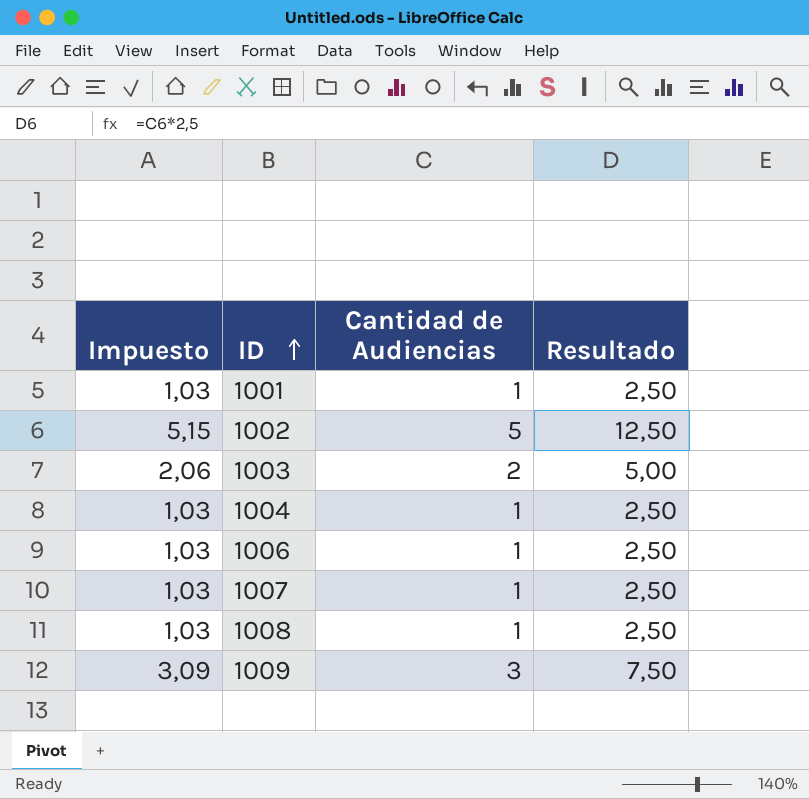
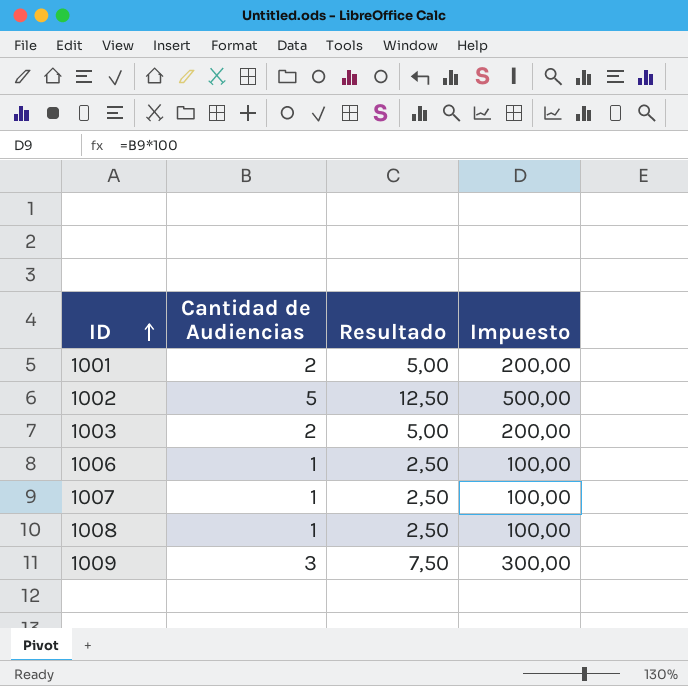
column Impuesto | formula: [Cantidad de Audiencias] * 1,03 -> [Cantidad de Audiencias] * 100
column Impuesto | position: 1 -> 4
row 1004: 1,03 | 1 | 2,50 -> none
1001 | Cantidad de Audiencias: 1 -> 2
1001 | Resultado: 2,50 -> 5,00

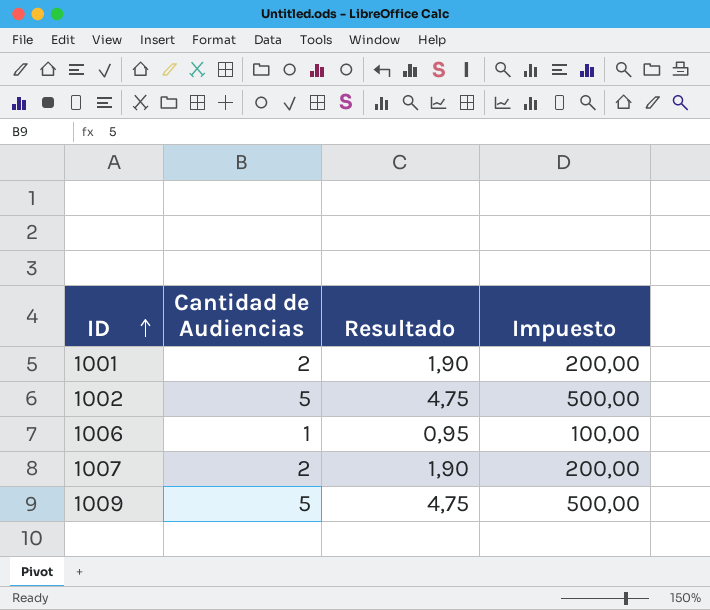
column Resultado | formula: [Cantidad de Audiencias] * 2,5 -> [Cantidad de Audiencias] * 0,95
row 1003: 2 | 5,00 | 200,00 -> none
row 1008: 1 | 2,50 | 100,00 -> none
1007 | Cantidad de Audiencias: 1 -> 2
1007 | Impuesto: 100,00 -> 200,00
1009 | Cantidad de Audiencias: 3 -> 5
1009 | Impuesto: 300,00 -> 500,00

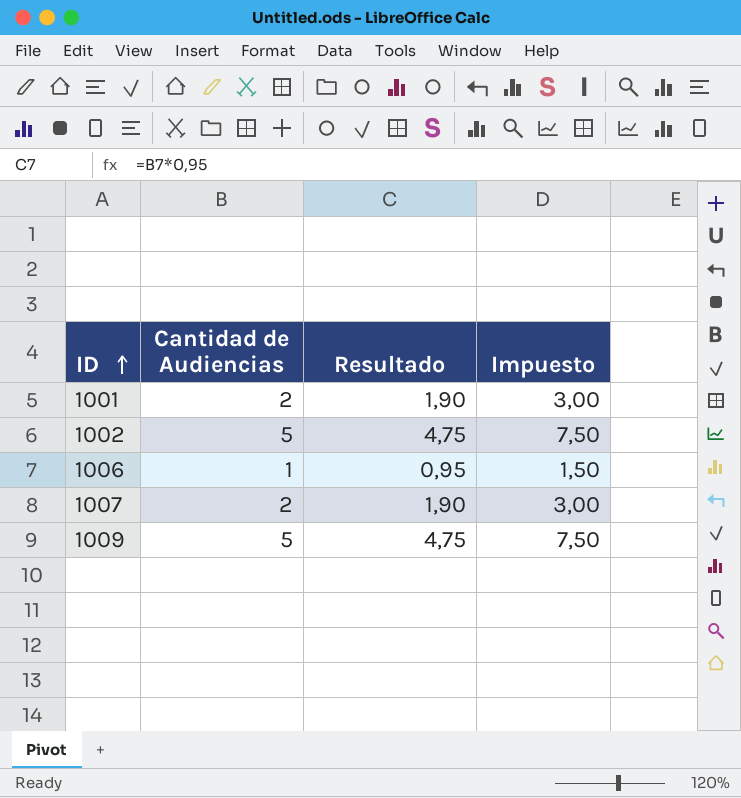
column Impuesto | formula: [Cantidad de Audiencias] * 100 -> [Cantidad de Audiencias] * 1,5

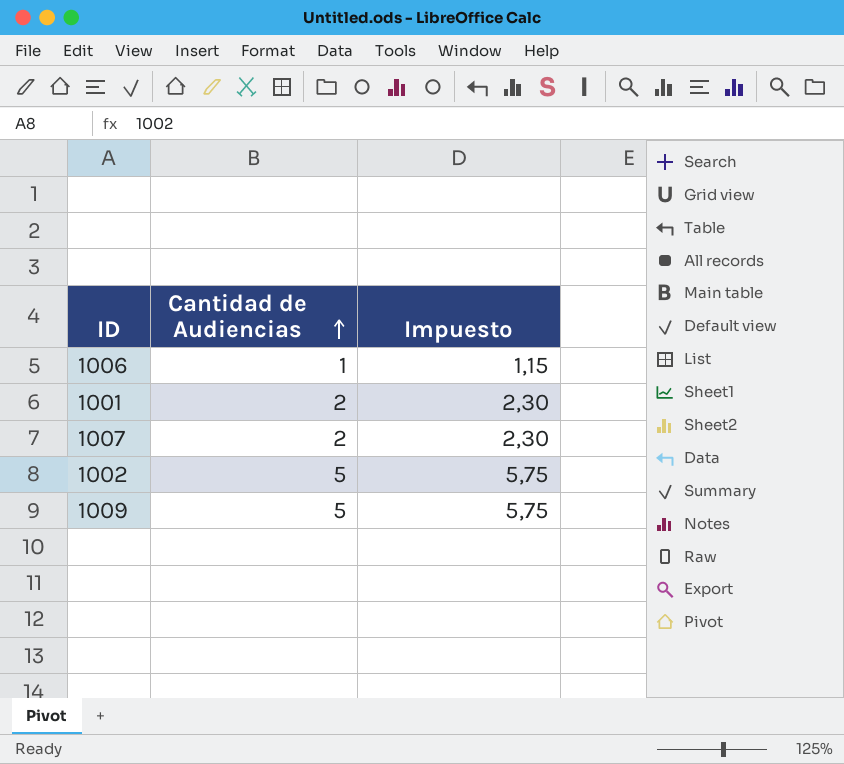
row order: ID ascending -> Cantidad de Audiencias ascending
column Resultado | formula: [Cantidad de Audiencias] * 0,95 -> none
column Impuesto | formula: [Cantidad de Audiencias] * 1,5 -> [Cantidad de Audiencias] * 1,15

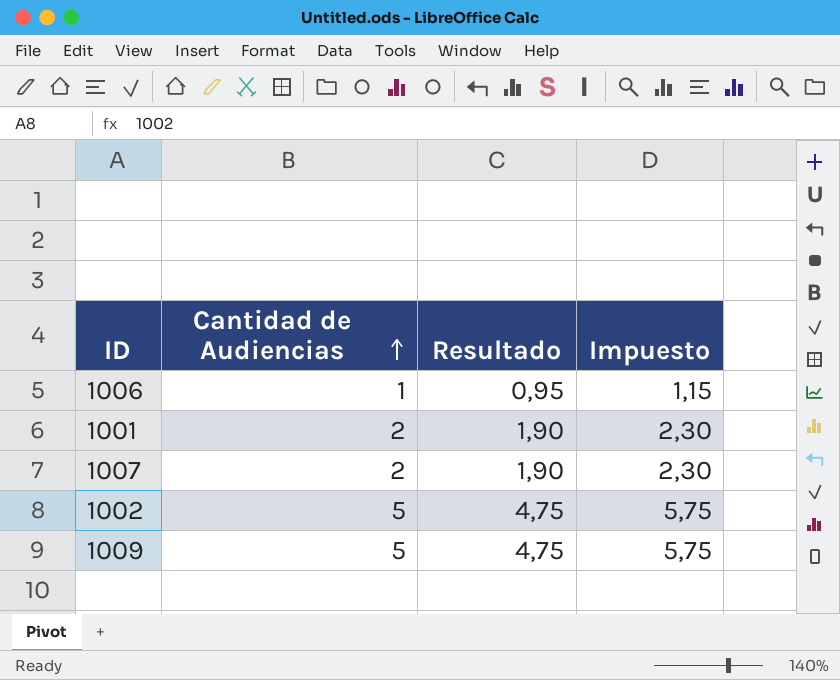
column Resultado | formula: none -> [Cantidad de Audiencias] * 0,95

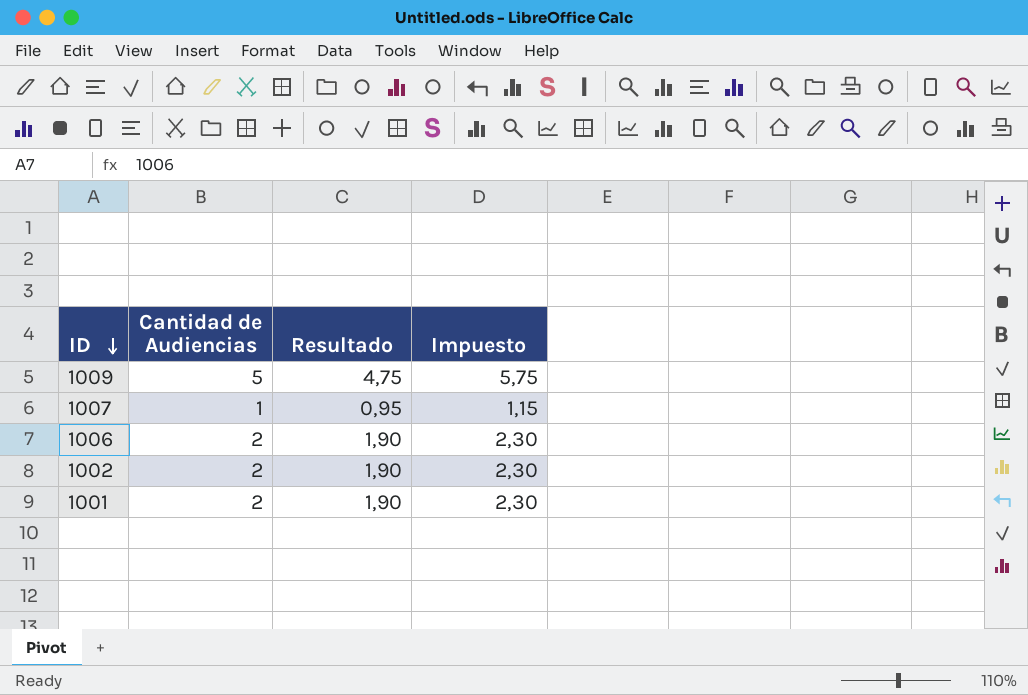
row order: Cantidad de Audiencias ascending -> ID descending
1007 | Cantidad de Audiencias: 2 -> 1
1007 | Resultado: 1,90 -> 0,95
1007 | Impuesto: 2,30 -> 1,15
1006 | Cantidad de Audiencias: 1 -> 2
1006 | Resultado: 0,95 -> 1,90
1006 | Impuesto: 1,15 -> 2,30
1002 | Cantidad de Audiencias: 5 -> 2
1002 | Resultado: 4,75 -> 1,90
1002 | Impuesto: 5,75 -> 2,30

